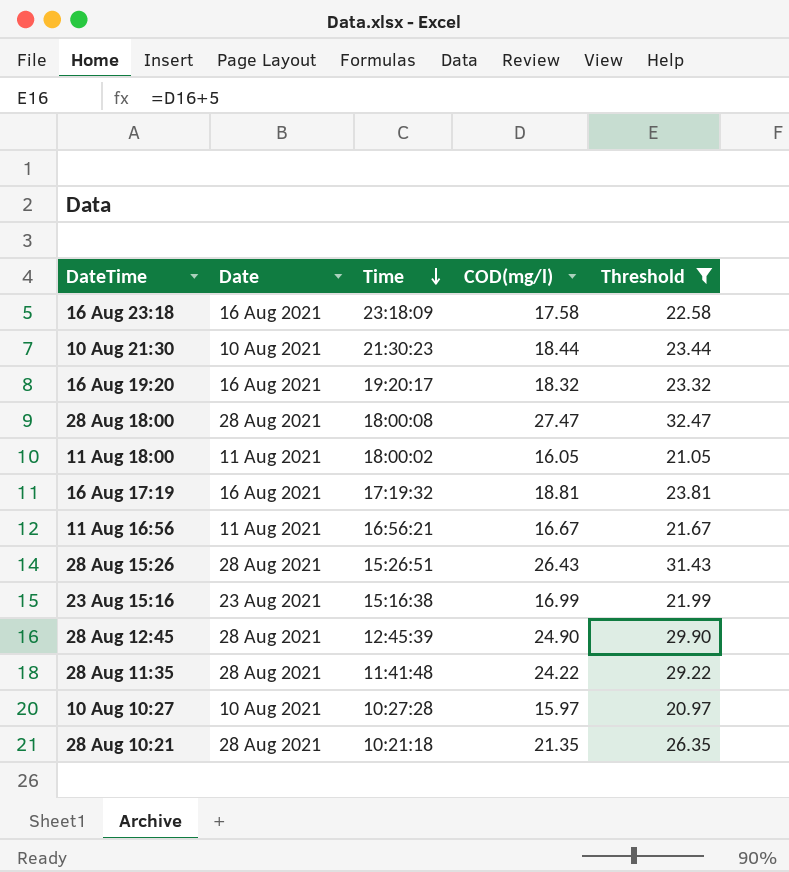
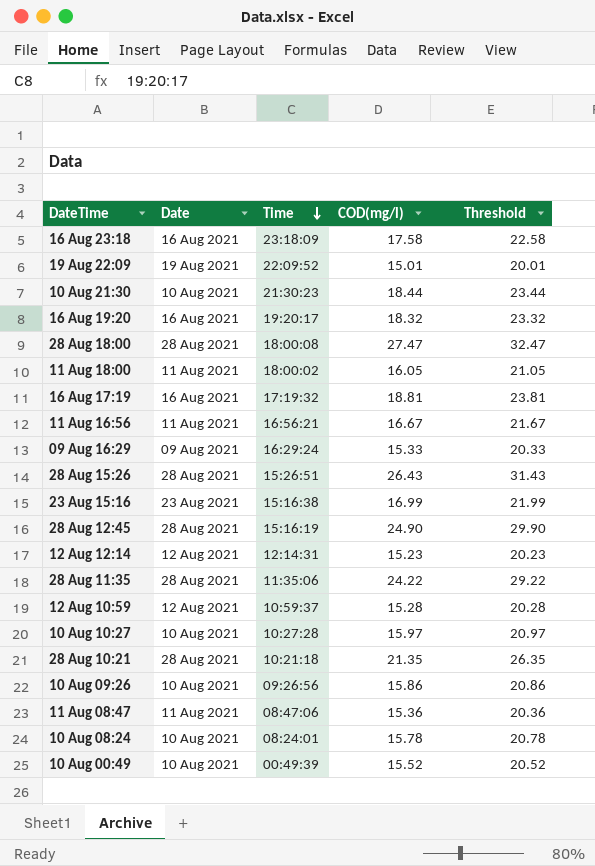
filter: Threshold >= 20.97 -> none
28 Aug 12:45 | Time: 12:45:39 -> 15:16:19
28 Aug 11:35 | Time: 11:41:48 -> 11:35:06

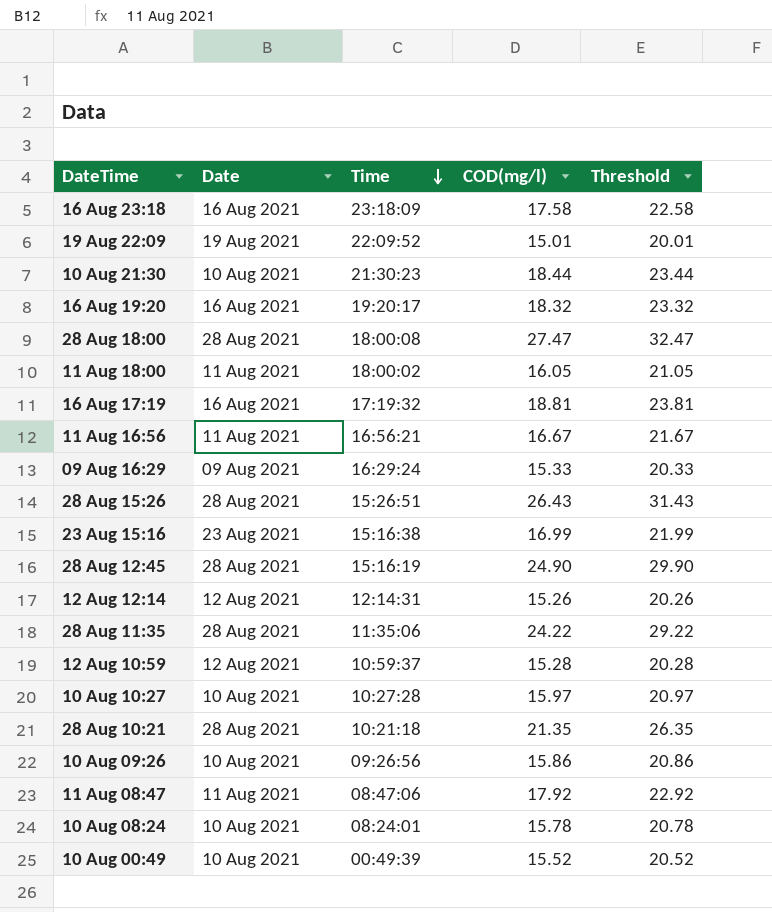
12 Aug 12:14 | COD(mg/l): 15.23 -> 15.26
12 Aug 12:14 | Threshold: 20.23 -> 20.26
11 Aug 08:47 | COD(mg/l): 15.36 -> 17.92
11 Aug 08:47 | Threshold: 20.36 -> 22.92

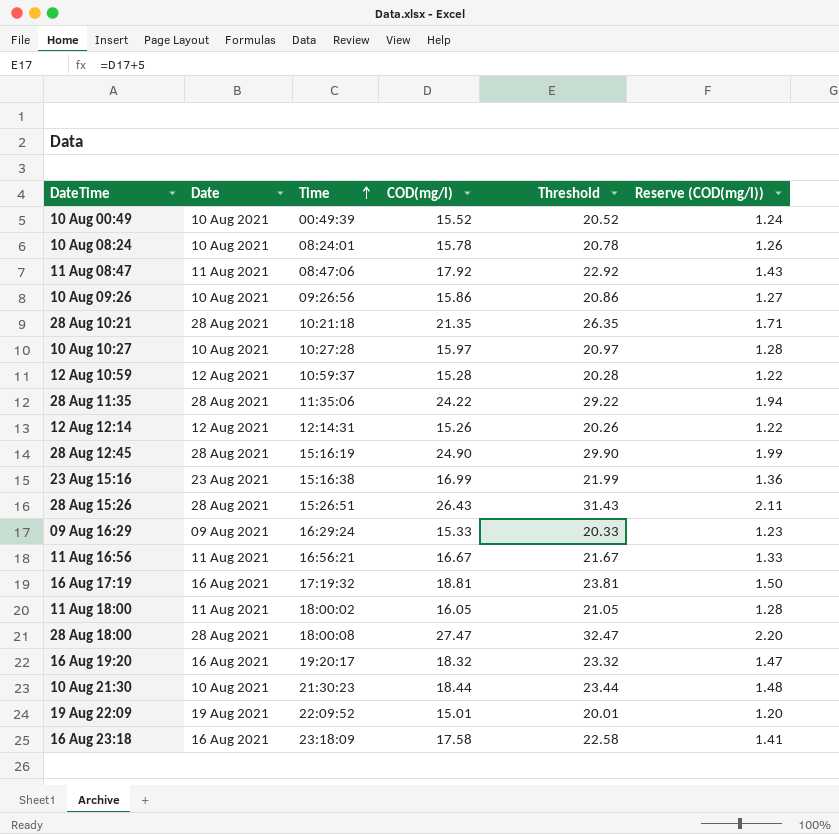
row order: Time descending -> Time ascending
column Reserve (COD(mg/l)) | formula: none -> [COD(mg/l)] * 0.08

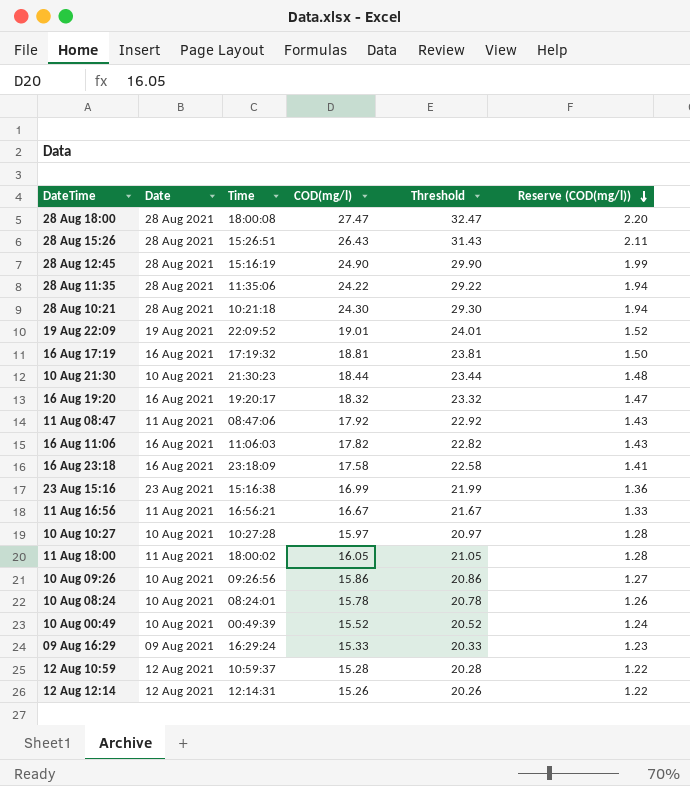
row order: Time ascending -> Reserve (COD(mg/l)) descending
28 Aug 10:21 | COD(mg/l): 21.35 -> 24.30
28 Aug 10:21 | Threshold: 26.35 -> 29.30
28 Aug 10:21 | Reserve (COD(mg/l)): 1.71 -> 1.94
19 Aug 22:09 | COD(mg/l): 15.01 -> 19.01
19 Aug 22:09 | Threshold: 20.01 -> 24.01
19 Aug 22:09 | Reserve (COD(mg/l)): 1.20 -> 1.52
row 16 Aug 11:06: none -> 16 Aug 2021 | 11:06:03 | 17.82 | 22.82 | 1.43

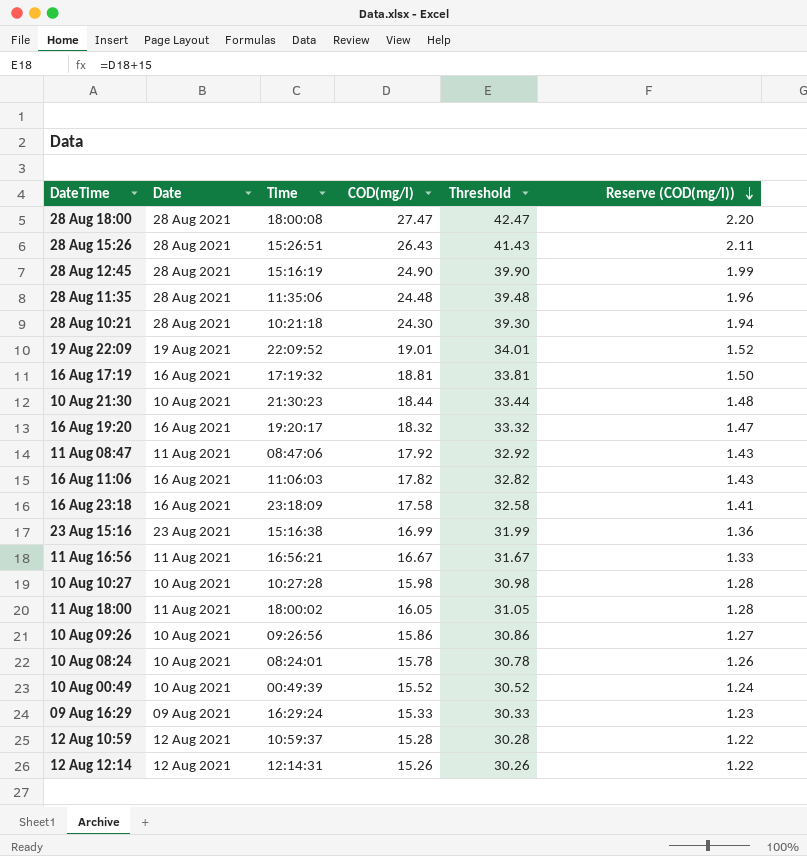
column Threshold | formula: [COD(mg/l)] + 5 -> [COD(mg/l)] + 15
28 Aug 11:35 | COD(mg/l): 24.22 -> 24.48
28 Aug 11:35 | Reserve (COD(mg/l)): 1.94 -> 1.96
10 Aug 10:27 | COD(mg/l): 15.97 -> 15.98

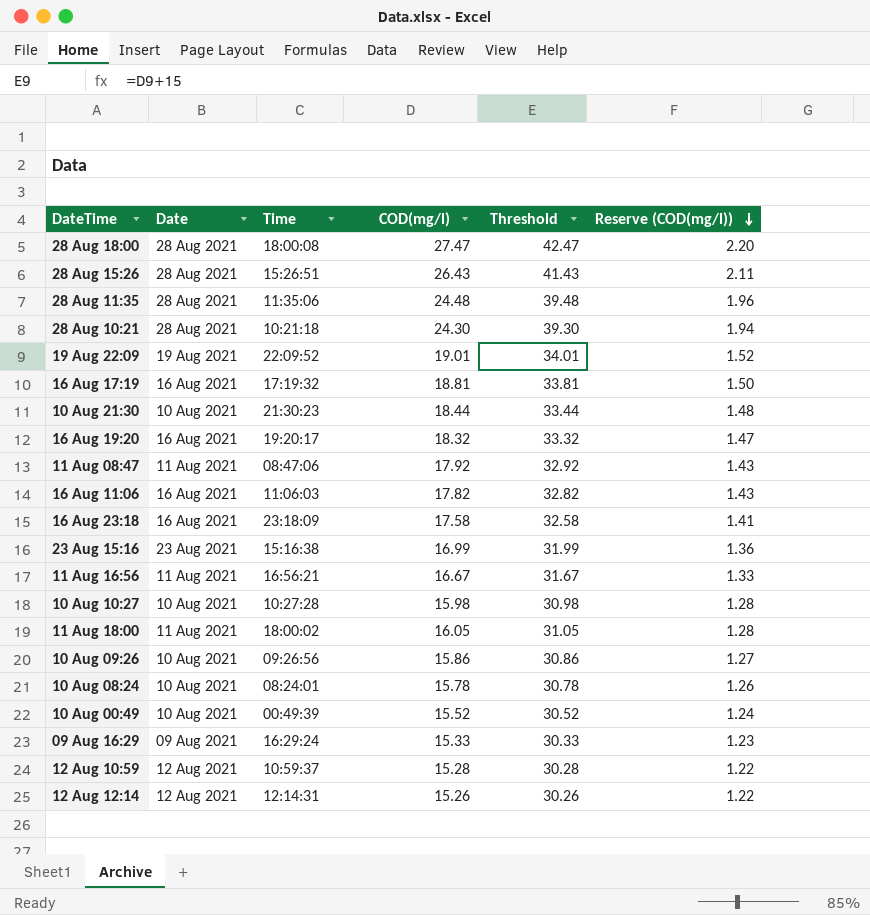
row 28 Aug 12:45: 28 Aug 2021 | 15:16:19 | 24.90 | 39.90 | 1.99 -> none

